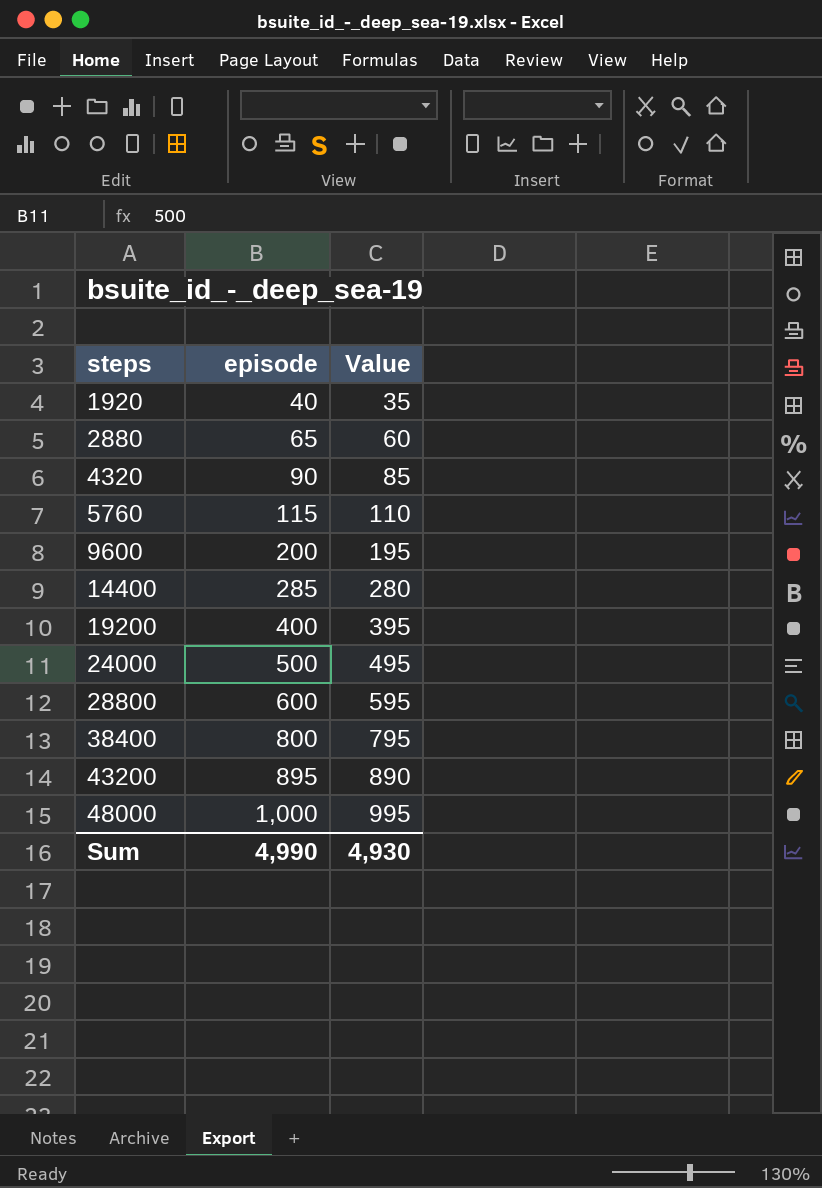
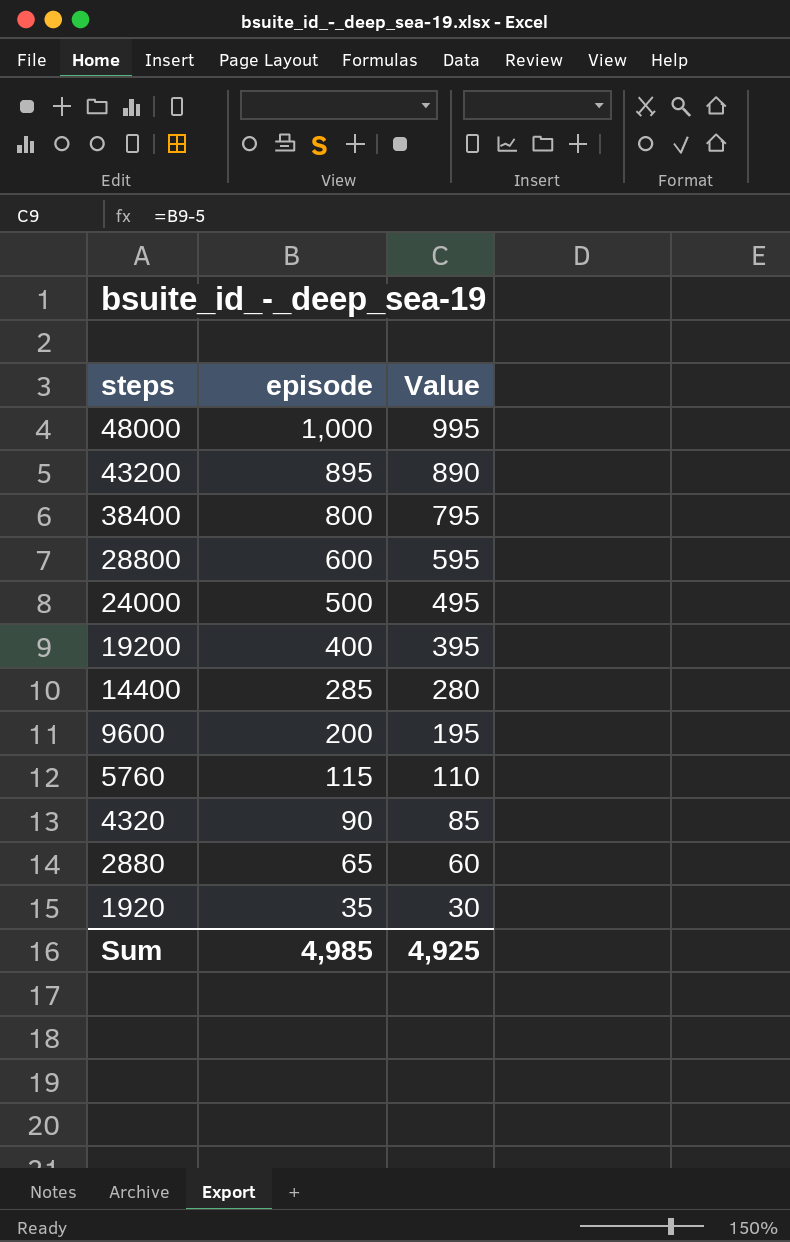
row order: steps ascending -> steps descending
1920 | episode: 40 -> 35
1920 | Value: 35 -> 30
Sum | episode: 4,990 -> 4,985
Sum | Value: 4,930 -> 4,925

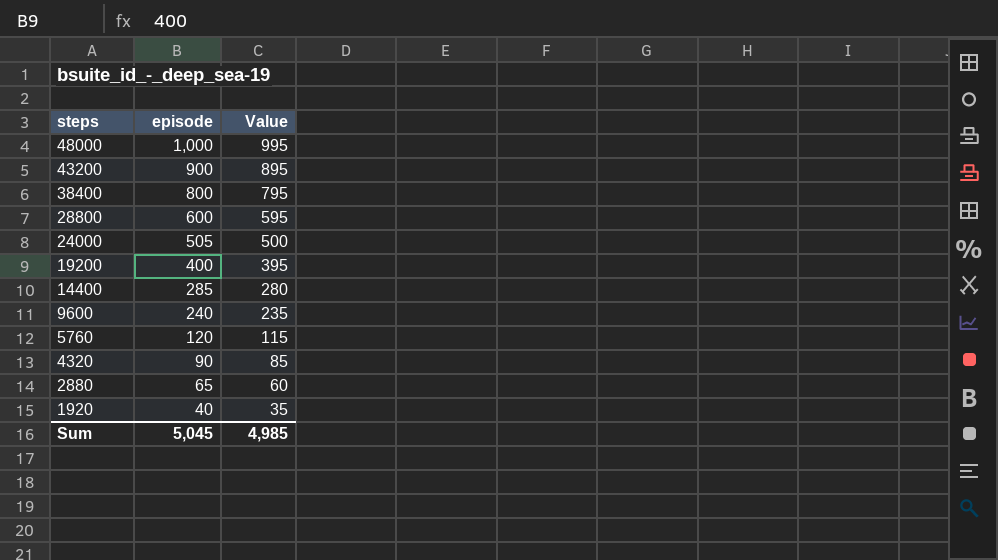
43200 | episode: 895 -> 900
43200 | Value: 890 -> 895
24000 | episode: 500 -> 505
24000 | Value: 495 -> 500
9600 | episode: 200 -> 240
9600 | Value: 195 -> 235
5760 | episode: 115 -> 120
5760 | Value: 110 -> 115
1920 | episode: 35 -> 40
1920 | Value: 30 -> 35
Sum | episode: 4,985 -> 5,045
Sum | Value: 4,925 -> 4,985

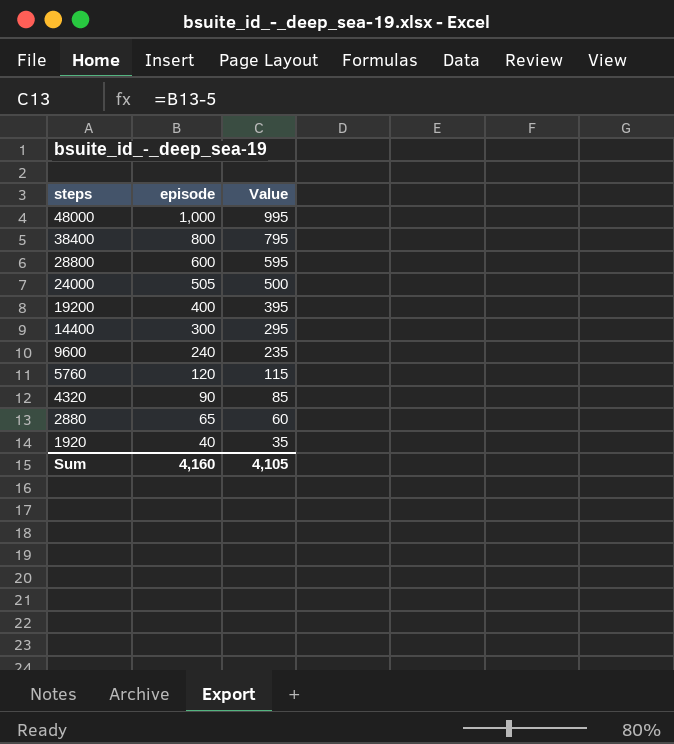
row 43200: 900 | 895 -> none
14400 | episode: 285 -> 300
14400 | Value: 280 -> 295
Sum | episode: 5,045 -> 4,160
Sum | Value: 4,985 -> 4,105

